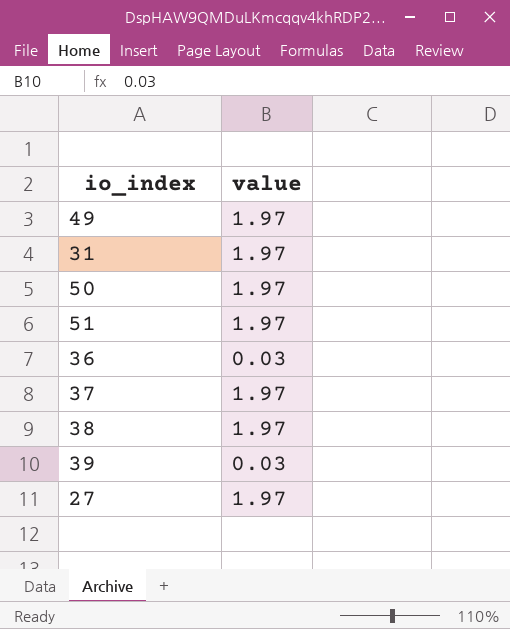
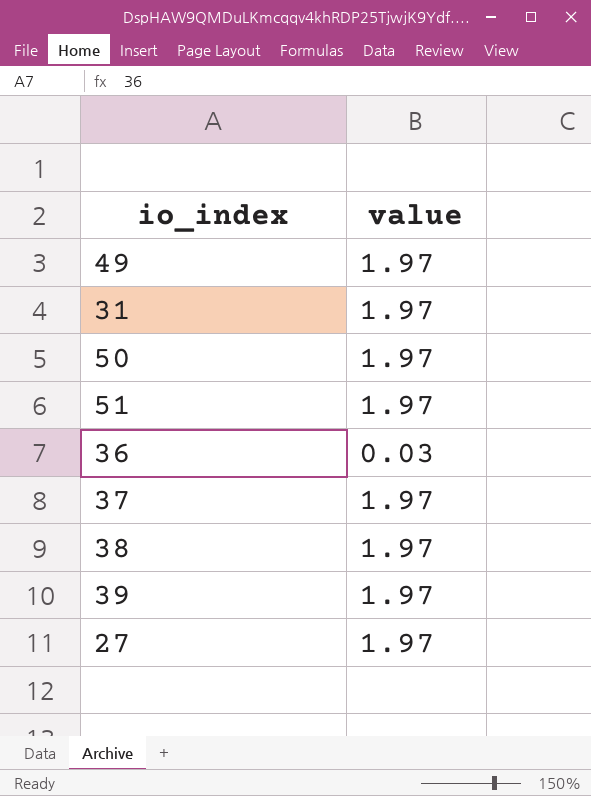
39 | value: 0.03 -> 1.97

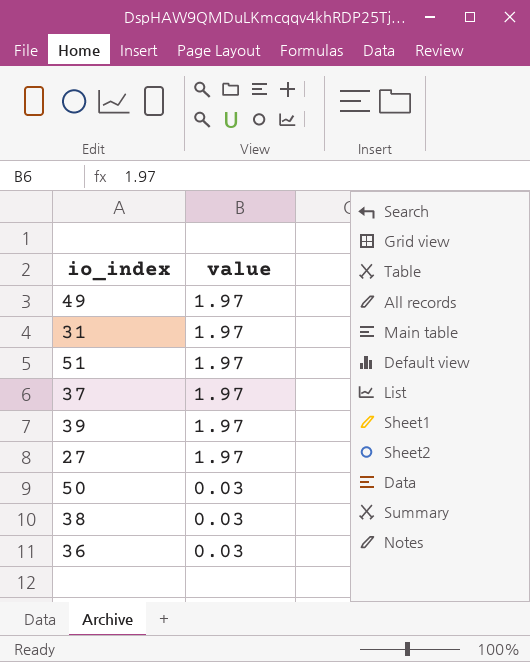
row order: none -> value descending
50 | value: 1.97 -> 0.03
38 | value: 1.97 -> 0.03

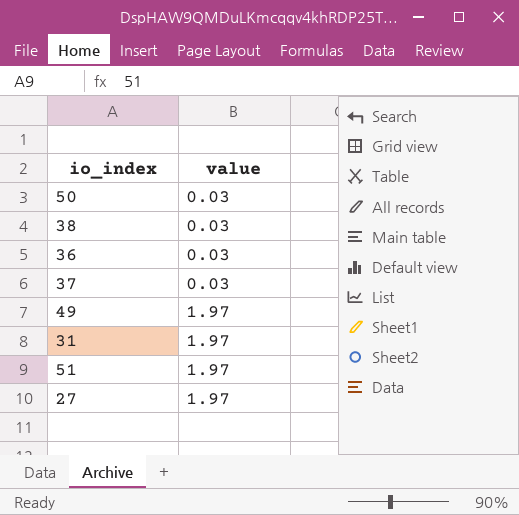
row order: value descending -> value ascending
row 39: 1.97 -> none
37 | value: 1.97 -> 0.03

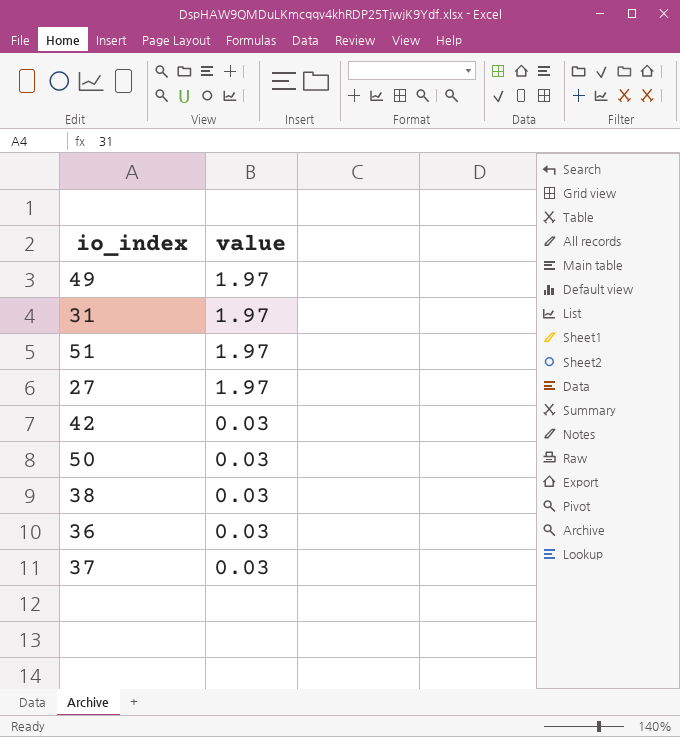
row order: value ascending -> value descending
row 42: none -> 0.03

